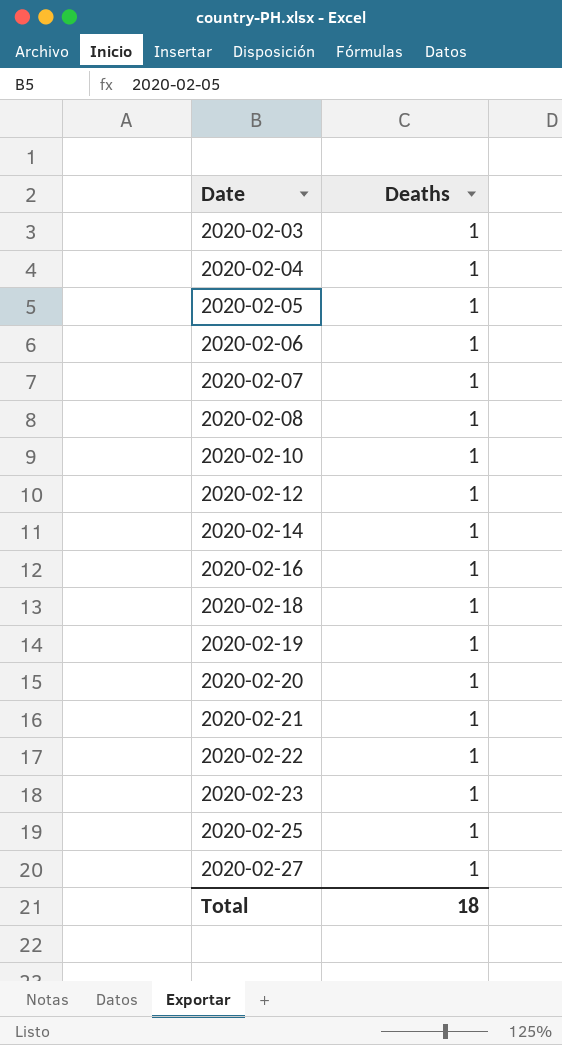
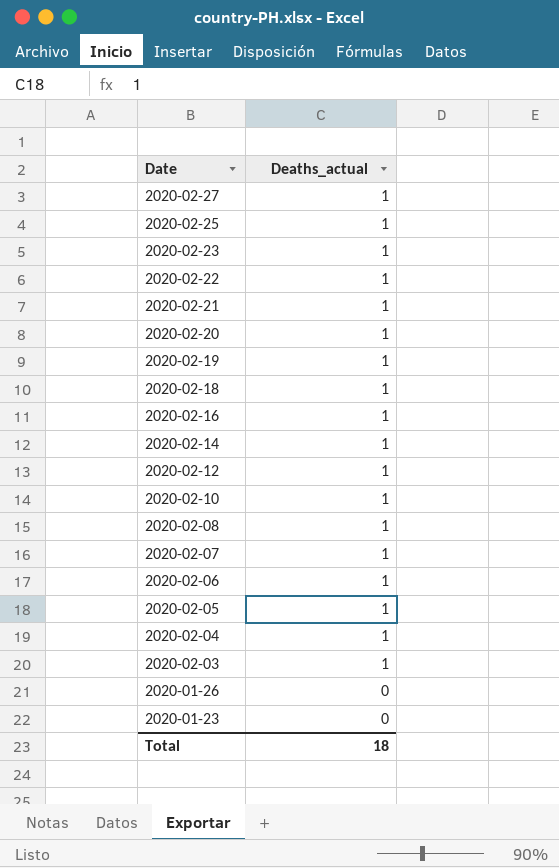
row order: Date ascending -> Date descending
column name: Deaths -> Deaths_actual
row 2020-01-26: none -> 0
row 2020-01-23: none -> 0

